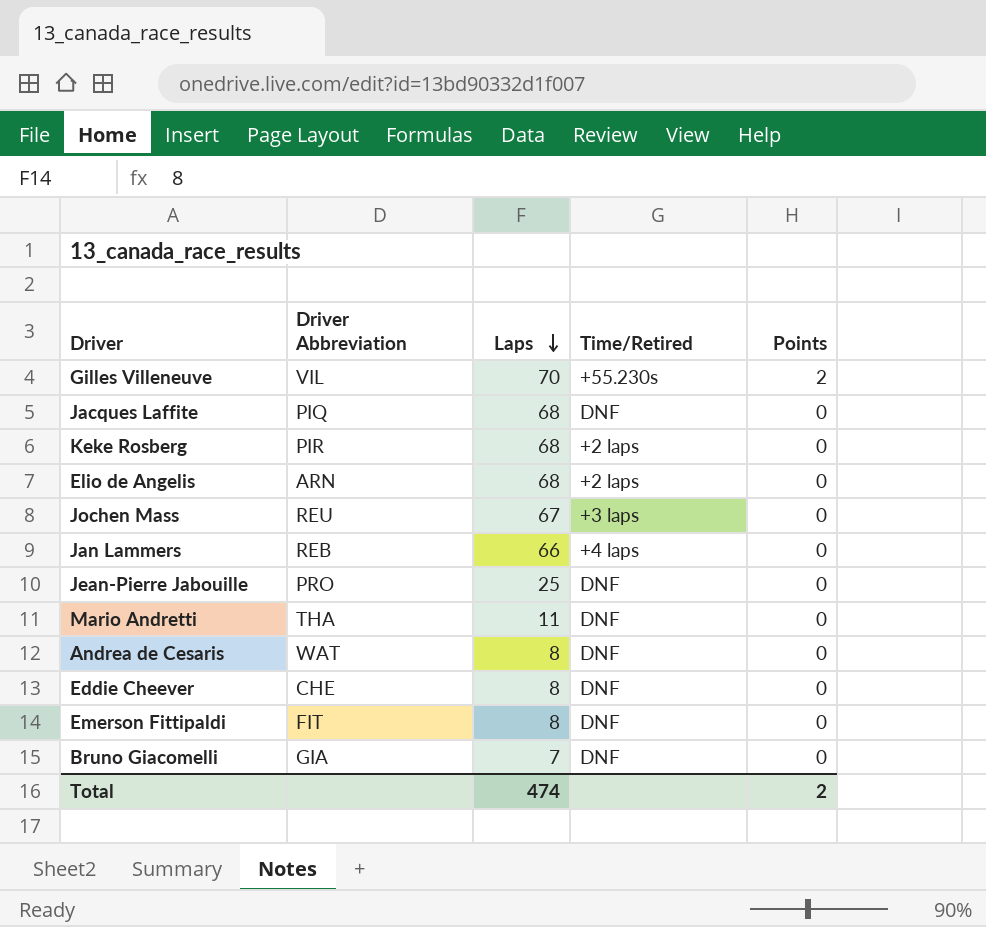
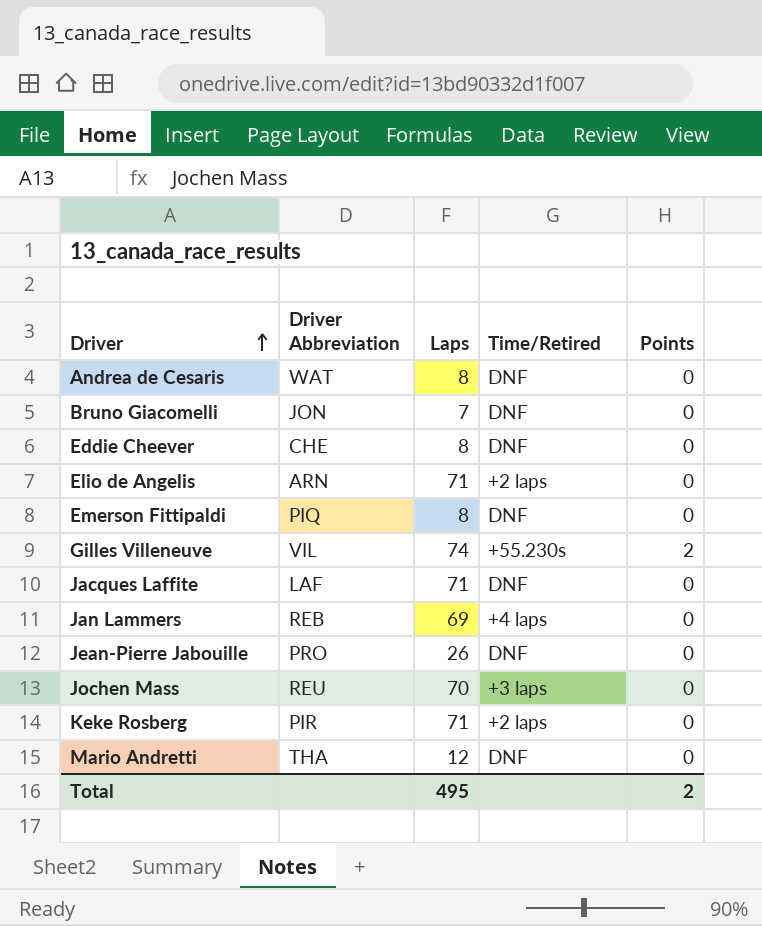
row order: Laps descending -> Driver ascending
Bruno Giacomelli | Driver Abbreviation: GIA -> JON
Elio de Angelis | Laps: 68 -> 71
Emerson Fittipaldi | Driver Abbreviation: FIT -> PIQ
Gilles Villeneuve | Laps: 70 -> 74
Jacques Laffite | Driver Abbreviation: PIQ -> LAF
Jacques Laffite | Laps: 68 -> 71
Jan Lammers | Laps: 66 -> 69
Jean-Pierre Jabouille | Laps: 25 -> 26
Jochen Mass | Laps: 67 -> 70
Keke Rosberg | Laps: 68 -> 71
Mario Andretti | Laps: 11 -> 12
Total | Laps: 474 -> 495

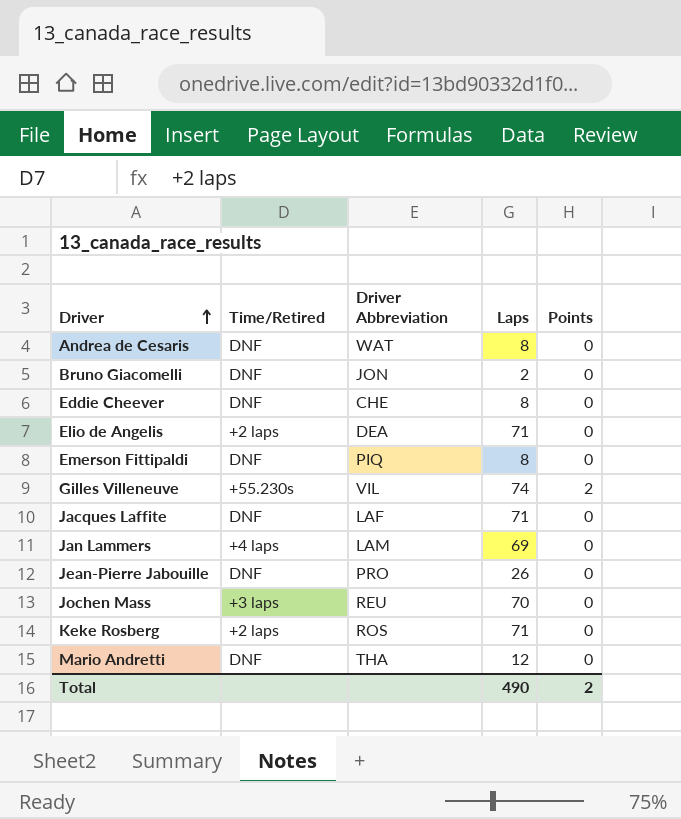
column Time/Retired | position: 4 -> 2
Bruno Giacomelli | Laps: 7 -> 2
Elio de Angelis | Driver Abbreviation: ARN -> DEA
Jan Lammers | Driver Abbreviation: REB -> LAM
Keke Rosberg | Driver Abbreviation: PIR -> ROS
Total | Laps: 495 -> 490

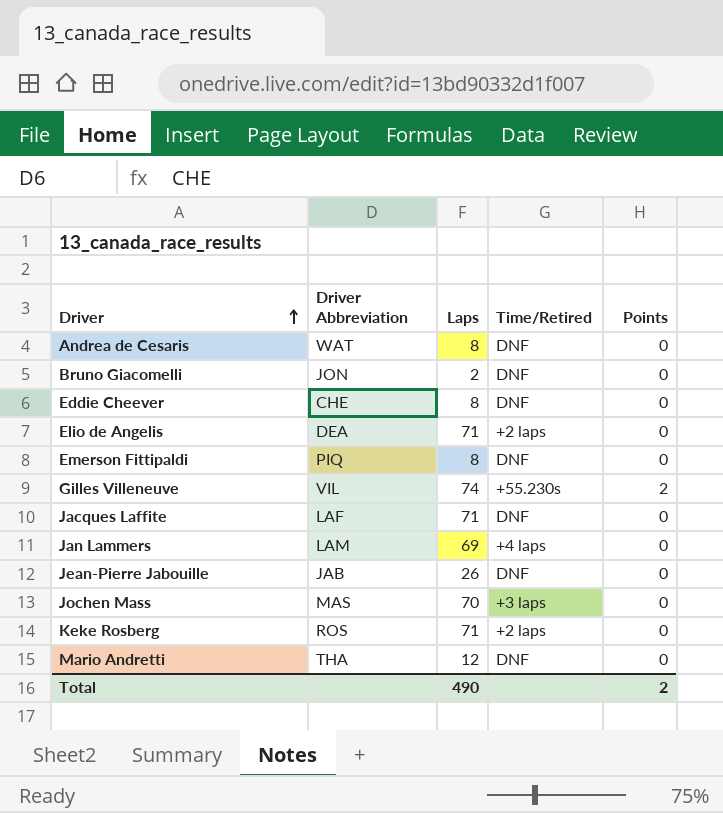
column Time/Retired | position: 2 -> 4
Jean-Pierre Jabouille | Driver Abbreviation: PRO -> JAB
Jochen Mass | Driver Abbreviation: REU -> MAS

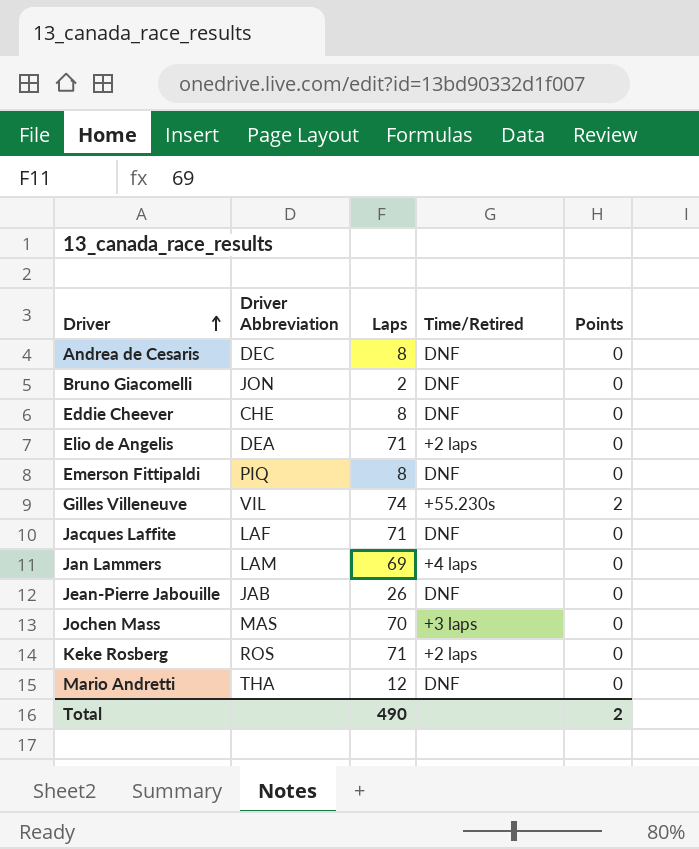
Andrea de Cesaris | Driver Abbreviation: WAT -> DEC

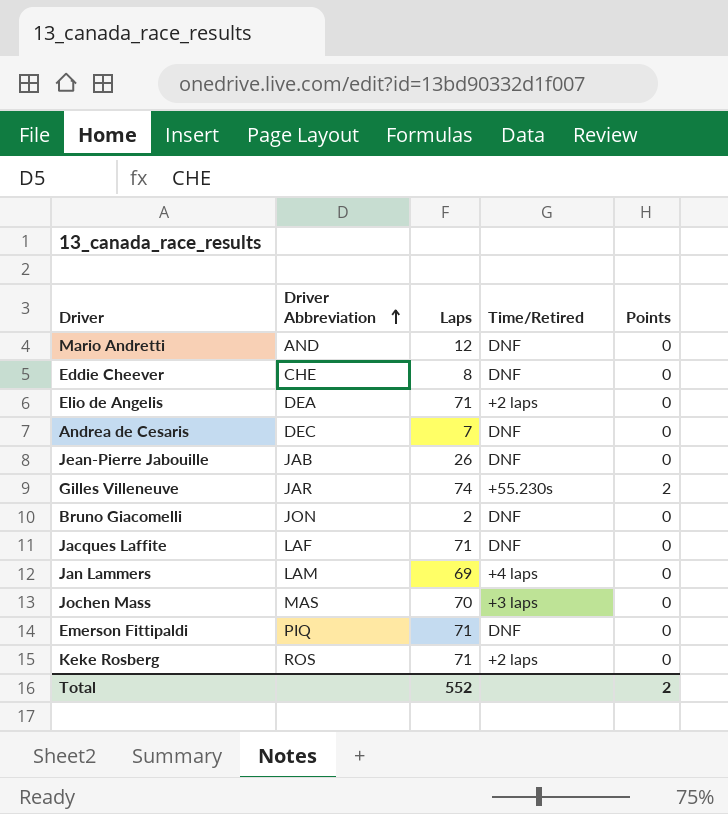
row order: Driver ascending -> Driver Abbreviation ascending
Mario Andretti | Driver Abbreviation: THA -> AND
Andrea de Cesaris | Laps: 8 -> 7
Gilles Villeneuve | Driver Abbreviation: VIL -> JAR
Emerson Fittipaldi | Laps: 8 -> 71
Total | Laps: 490 -> 552

